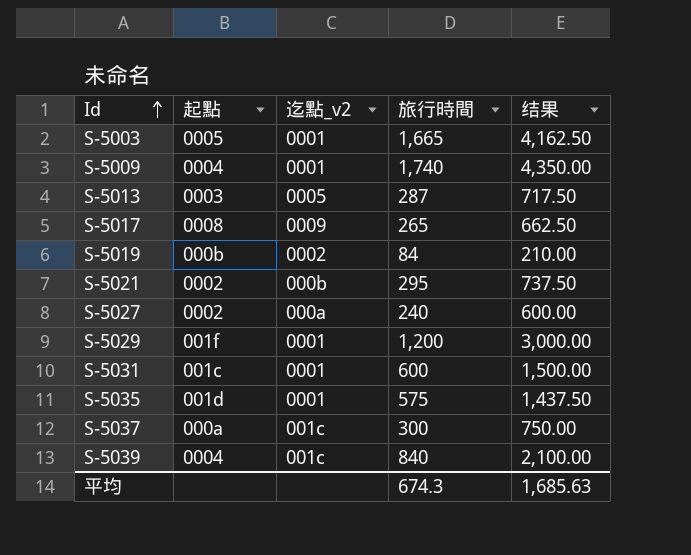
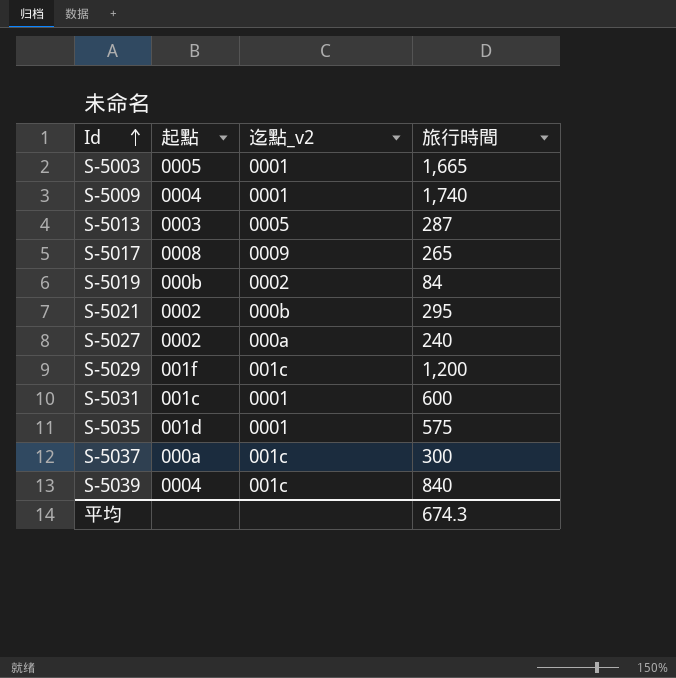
column 结果 | formula: [旅行時間] * 2.5 -> none
S-5029 | 迄點_v2: 0001 -> 001c

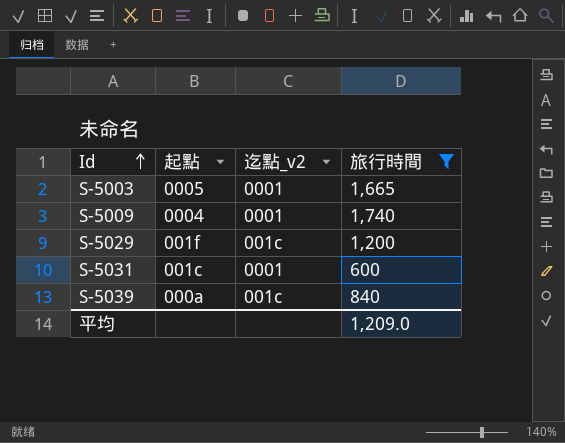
filter: none -> 旅行時間 >= 600
S-5039 | 起點: 0004 -> 000a
平均 | 旅行時間: 674.3 -> 1,209.0

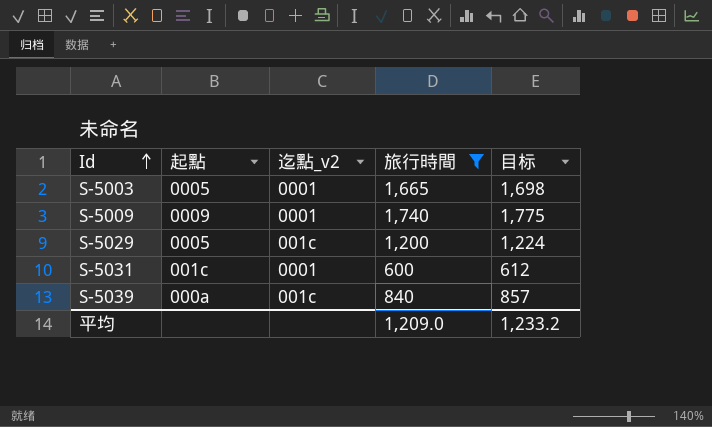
column 目标 | formula: none -> [旅行時間] * 1.02
S-5009 | 起點: 0004 -> 0009
S-5029 | 起點: 001f -> 0005

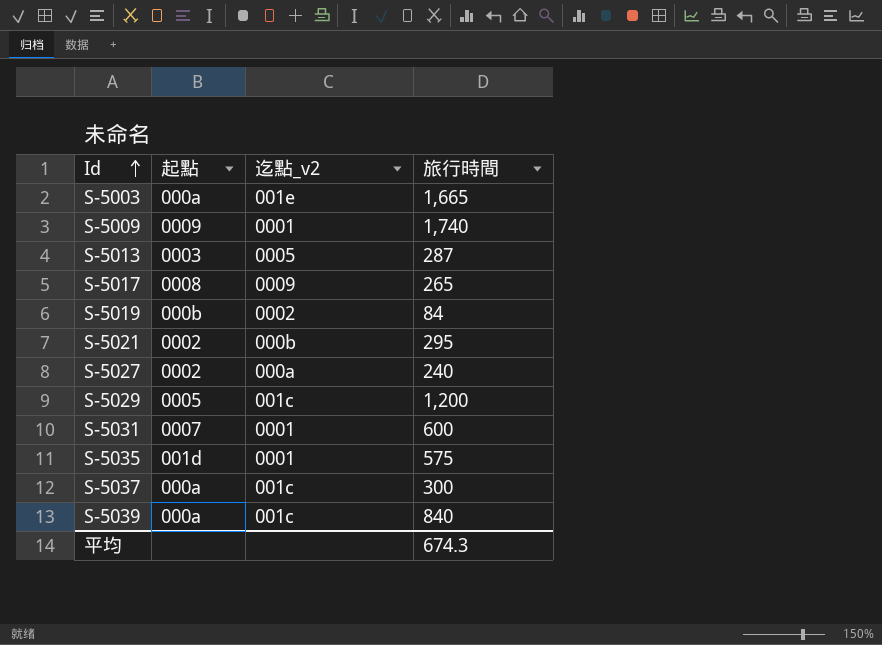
filter: 旅行時間 >= 600 -> none
column 目标 | formula: [旅行時間] * 1.02 -> none
S-5003 | 起點: 0005 -> 000a
S-5003 | 迄點_v2: 0001 -> 001e
S-5031 | 起點: 001c -> 0007
平均 | 旅行時間: 1,209.0 -> 674.3

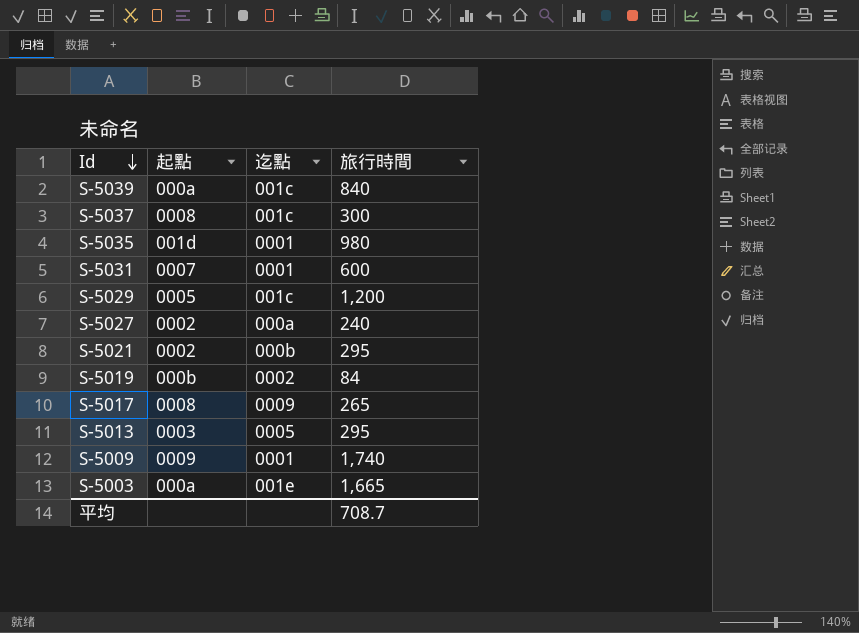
row order: Id ascending -> Id descending
column name: 迄點_v2 -> 迄點
S-5037 | 起點: 000a -> 0008
S-5035 | 旅行時間: 575 -> 980
S-5013 | 旅行時間: 287 -> 295
平均 | 旅行時間: 674.3 -> 708.7

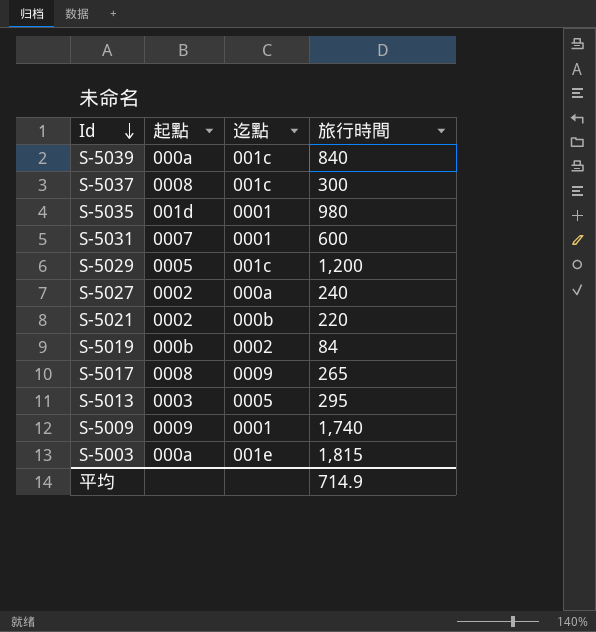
S-5021 | 旅行時間: 295 -> 220
S-5003 | 旅行時間: 1,665 -> 1,815
平均 | 旅行時間: 708.7 -> 714.9

